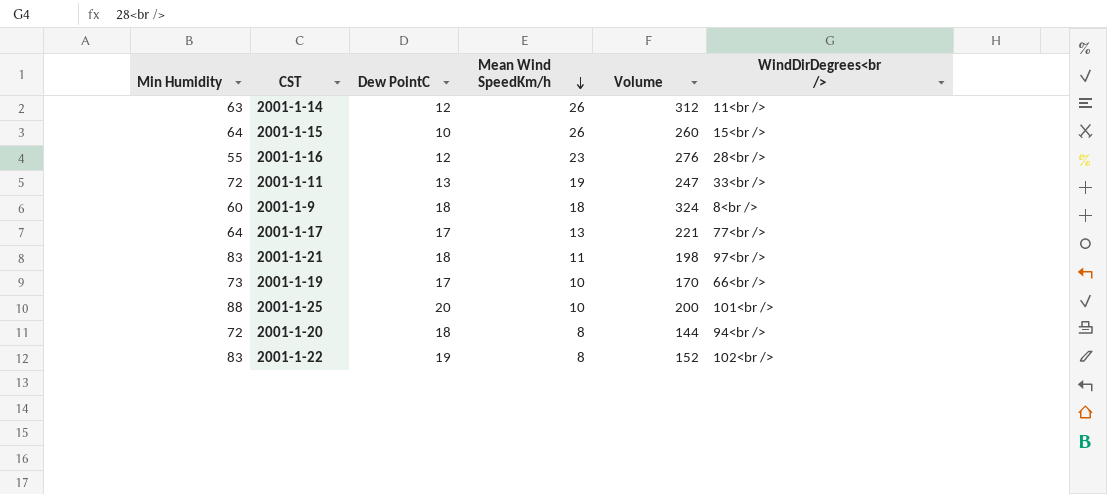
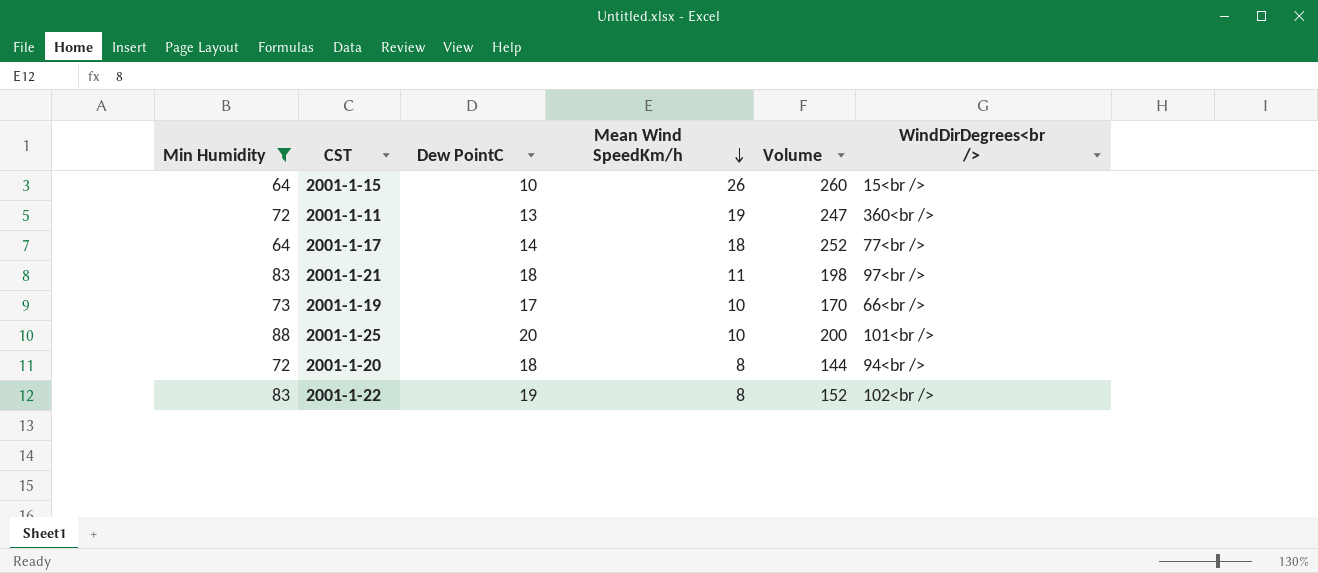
filter: none -> Min Humidity >= 64
2001-1-11 | WindDirDegrees<br />: 33<br /> -> 360<br />
2001-1-17 | Dew PointC: 17 -> 14
2001-1-17 | Mean Wind SpeedKm/h: 13 -> 18
2001-1-17 | Volume: 221 -> 252

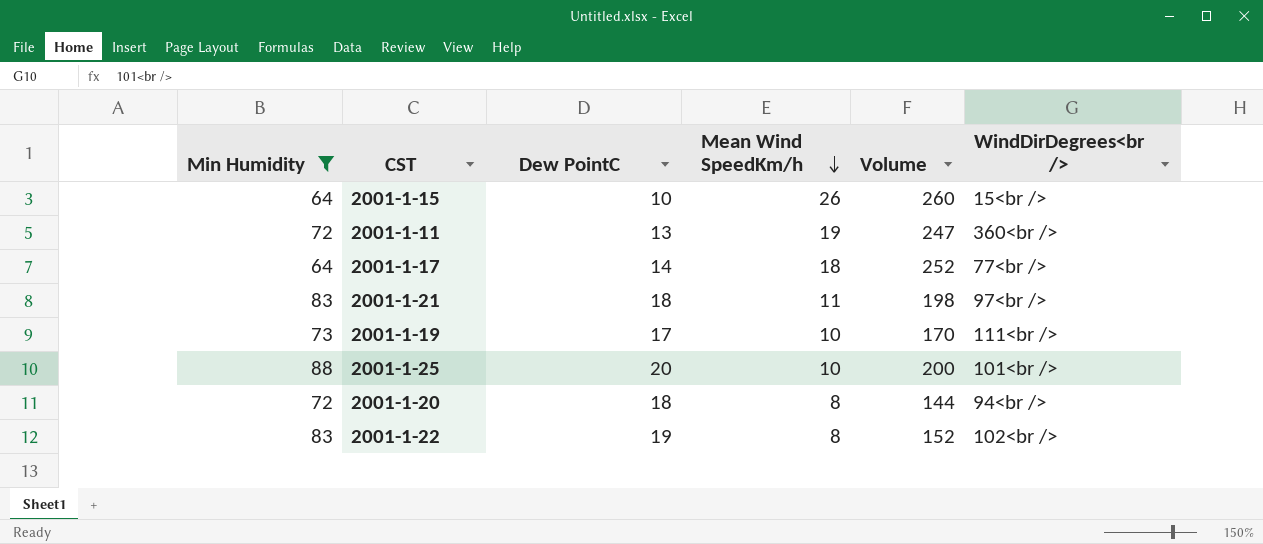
2001-1-19 | WindDirDegrees<br />: 66<br /> -> 111<br />

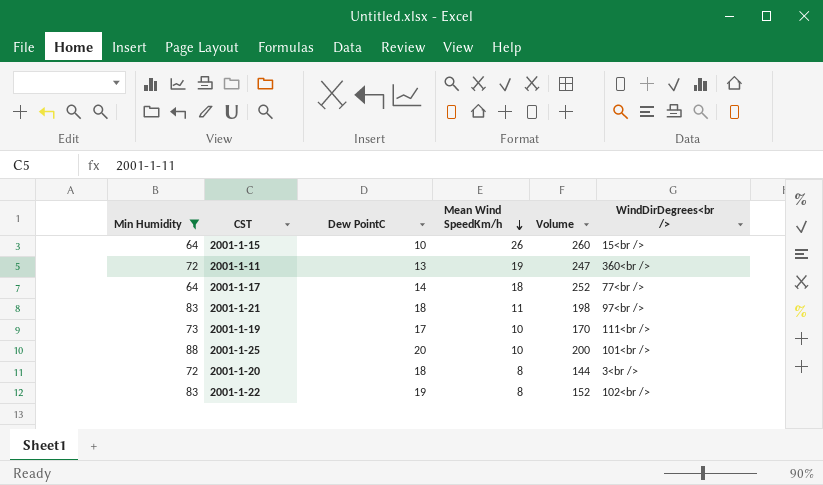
2001-1-20 | WindDirDegrees<br />: 94<br /> -> 3<br />

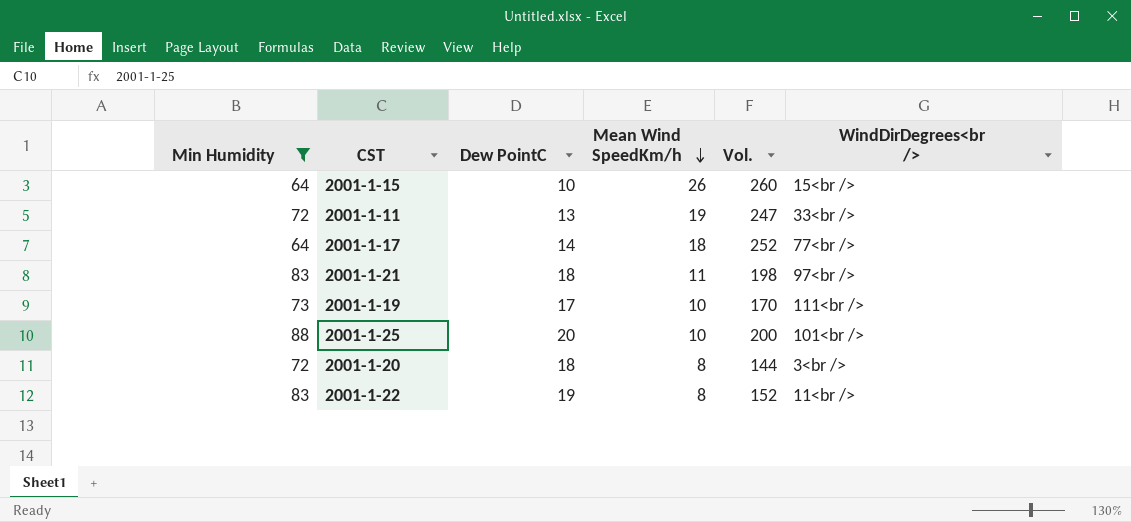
column name: Volume -> Vol.
2001-1-11 | WindDirDegrees<br />: 360<br /> -> 33<br />
2001-1-22 | WindDirDegrees<br />: 102<br /> -> 11<br />

